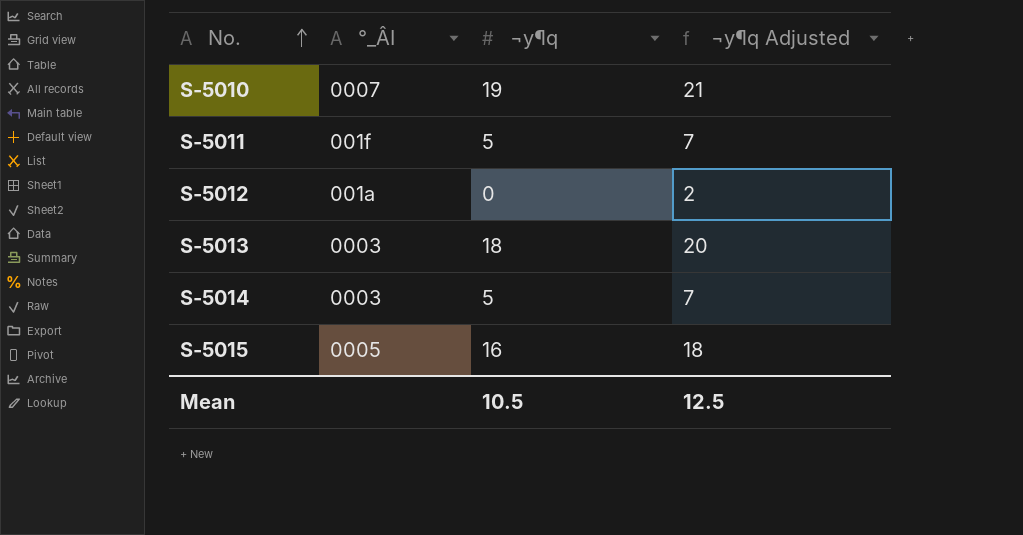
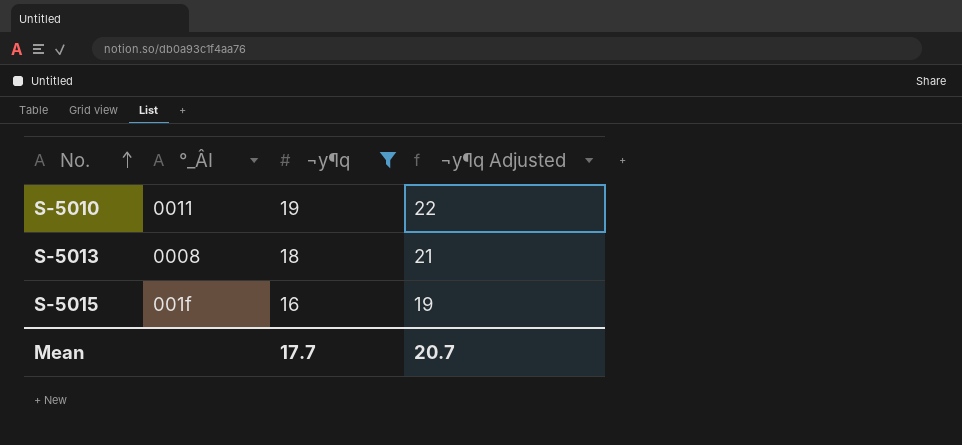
filter: none -> ¬y¶q >= 16
column ¬y¶q Adjusted | formula: [¬y¶q] + 2 -> [¬y¶q] + 3
S-5010 | °_ÂI: 0007 -> 0011
S-5013 | °_ÂI: 0003 -> 0008
S-5015 | °_ÂI: 0005 -> 001f
Mean | ¬y¶q: 10.5 -> 17.7
Mean | ¬y¶q Adjusted: 12.5 -> 20.7

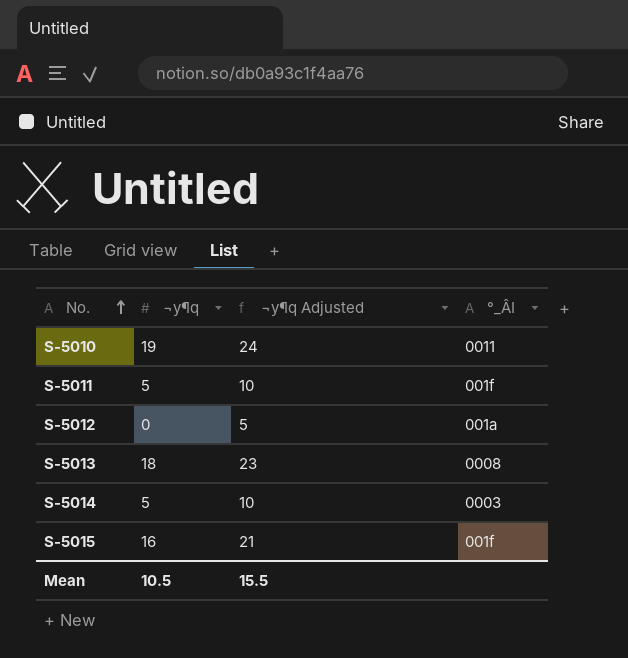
filter: ¬y¶q >= 16 -> none
column ¬y¶q Adjusted | formula: [¬y¶q] + 3 -> [¬y¶q] + 5
column °_ÂI | position: 2 -> 4
Mean | ¬y¶q: 17.7 -> 10.5
Mean | ¬y¶q Adjusted: 20.7 -> 15.5

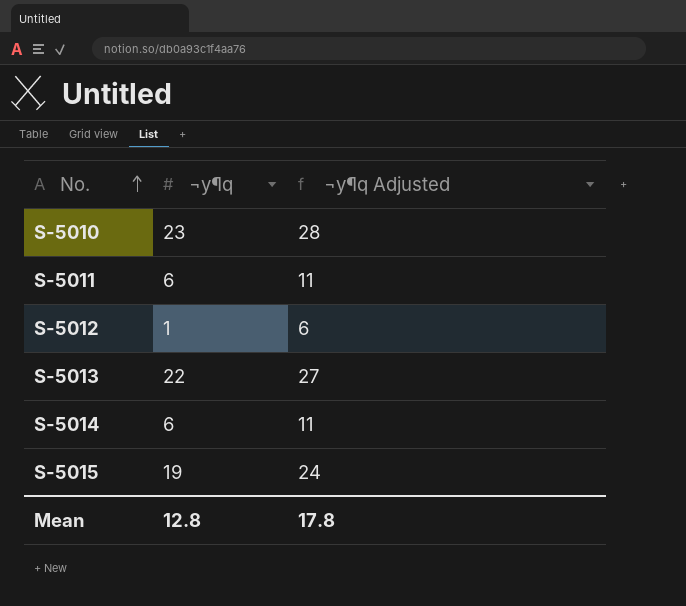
column °_ÂI | position: 4 -> none
S-5010 | ¬y¶q: 19 -> 23
S-5010 | ¬y¶q Adjusted: 24 -> 28
S-5011 | ¬y¶q: 5 -> 6
S-5011 | ¬y¶q Adjusted: 10 -> 11
S-5012 | ¬y¶q: 0 -> 1
S-5012 | ¬y¶q Adjusted: 5 -> 6
S-5013 | ¬y¶q: 18 -> 22
S-5013 | ¬y¶q Adjusted: 23 -> 27
S-5014 | ¬y¶q: 5 -> 6
S-5014 | ¬y¶q Adjusted: 10 -> 11
S-5015 | ¬y¶q: 16 -> 19
S-5015 | ¬y¶q Adjusted: 21 -> 24
Mean | ¬y¶q: 10.5 -> 12.8
Mean | ¬y¶q Adjusted: 15.5 -> 17.8

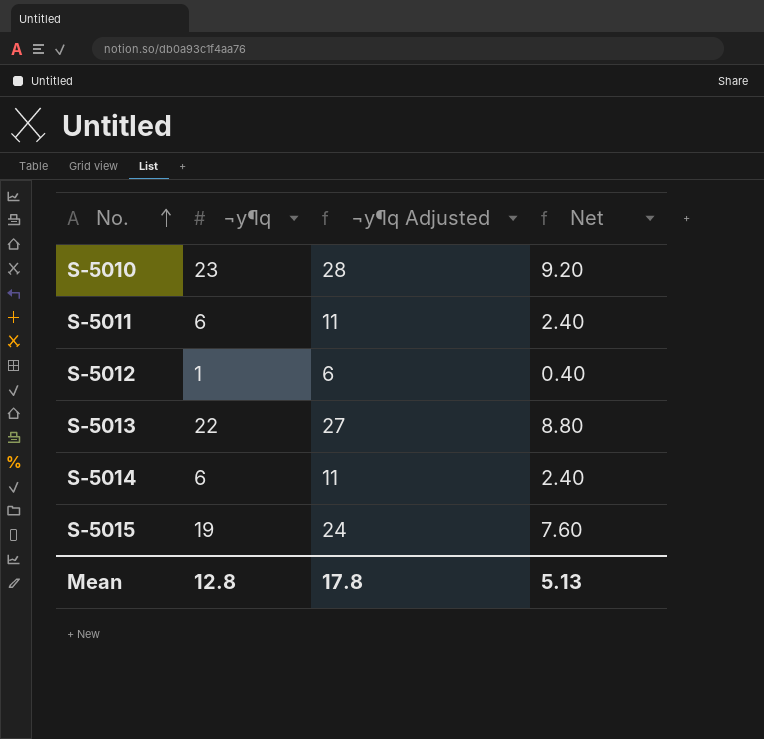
column Net | formula: none -> [¬y¶q] * 0.4

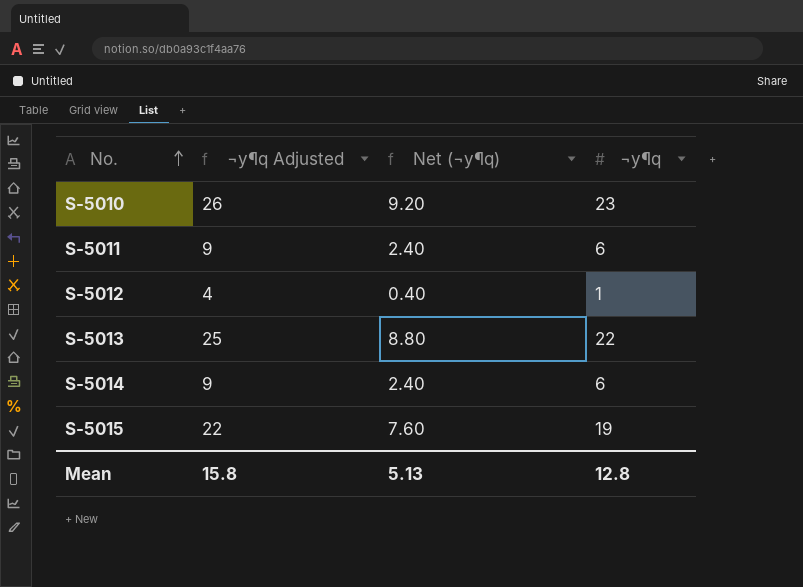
column ¬y¶q Adjusted | formula: [¬y¶q] + 5 -> [¬y¶q] + 3
column name: Net -> Net (¬y¶q)
column ¬y¶q | position: 2 -> 4
Mean | ¬y¶q Adjusted: 17.8 -> 15.8

